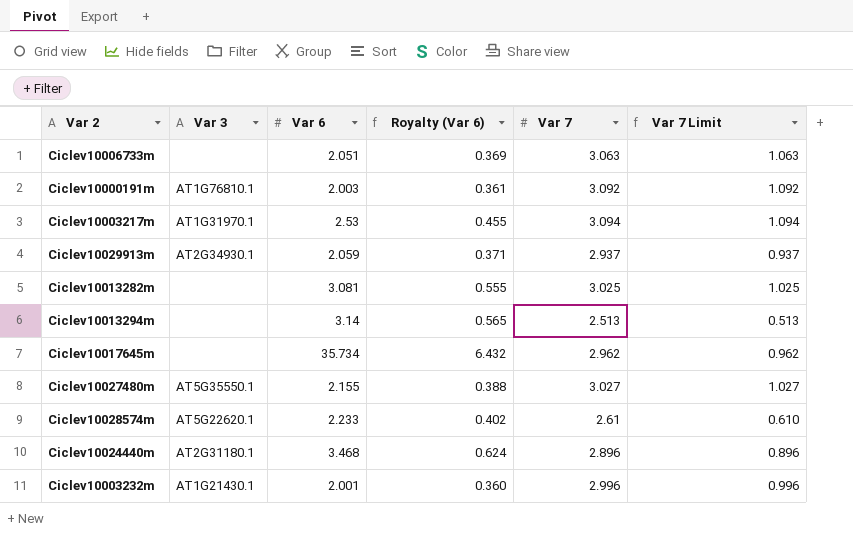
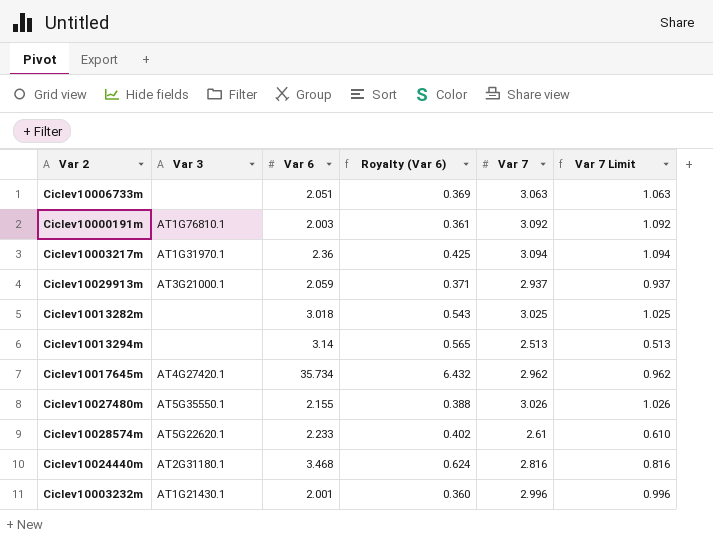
Ciclev10003217m | Var 6: 2.53 -> 2.36
Ciclev10003217m | Royalty (Var 6): 0.455 -> 0.425
Ciclev10029913m | Var 3: AT2G34930.1 -> AT3G21000.1
Ciclev10013282m | Var 6: 3.081 -> 3.018
Ciclev10013282m | Royalty (Var 6): 0.555 -> 0.543
Ciclev10017645m | Var 3: none -> AT4G27420.1
Ciclev10027480m | Var 7: 3.027 -> 3.026
Ciclev10027480m | Var 7 Limit: 1.027 -> 1.026
Ciclev10024440m | Var 7: 2.896 -> 2.816
Ciclev10024440m | Var 7 Limit: 0.896 -> 0.816

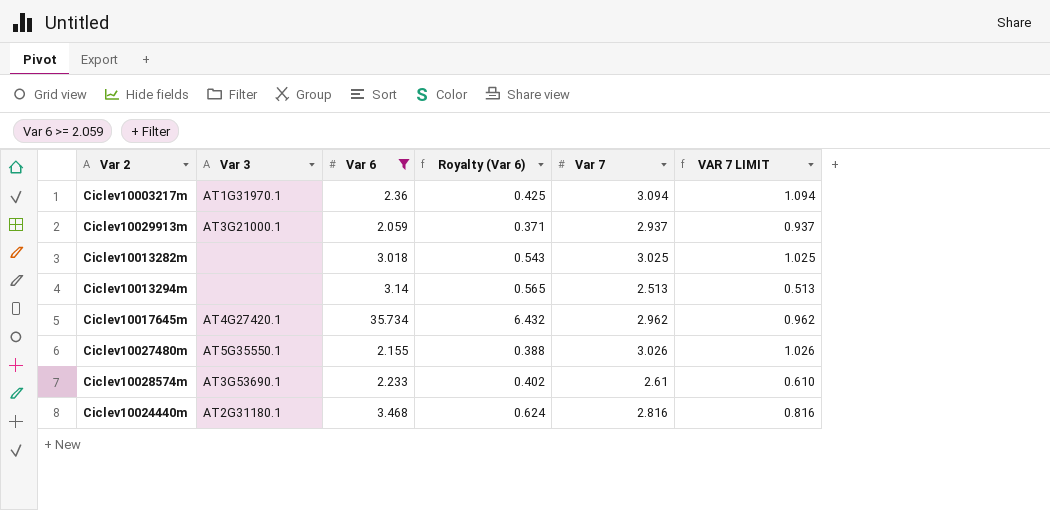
filter: none -> Var 6 >= 2.059
column name: Var 7 Limit -> VAR 7 LIMIT
Ciclev10028574m | Var 3: AT5G22620.1 -> AT3G53690.1

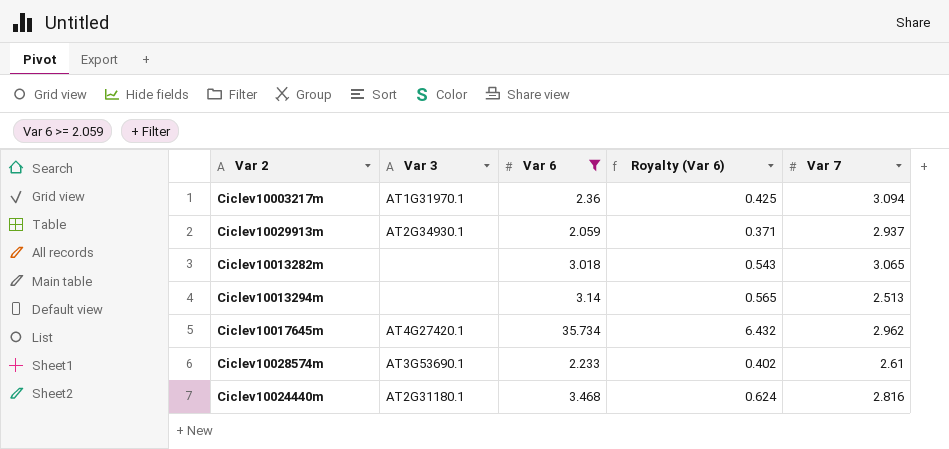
column VAR 7 LIMIT | formula: [Var 7] - 2 -> none
row Ciclev10027480m: AT5G35550.1 | 2.155 | 0.388 | 3.026 | 1.026 -> none
Ciclev10029913m | Var 3: AT3G21000.1 -> AT2G34930.1
Ciclev10013282m | Var 7: 3.025 -> 3.065

